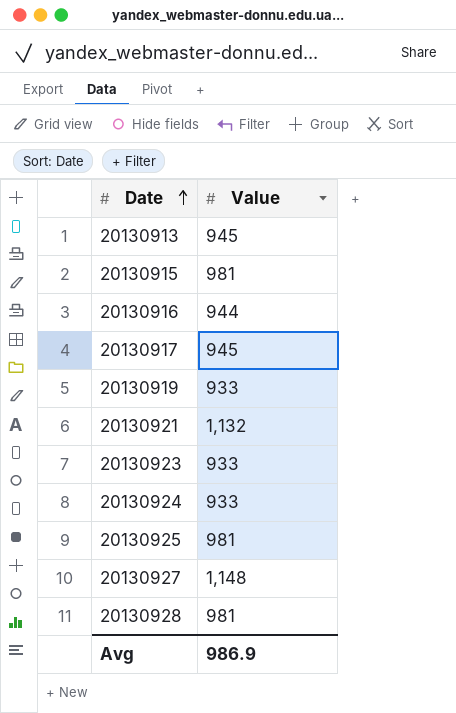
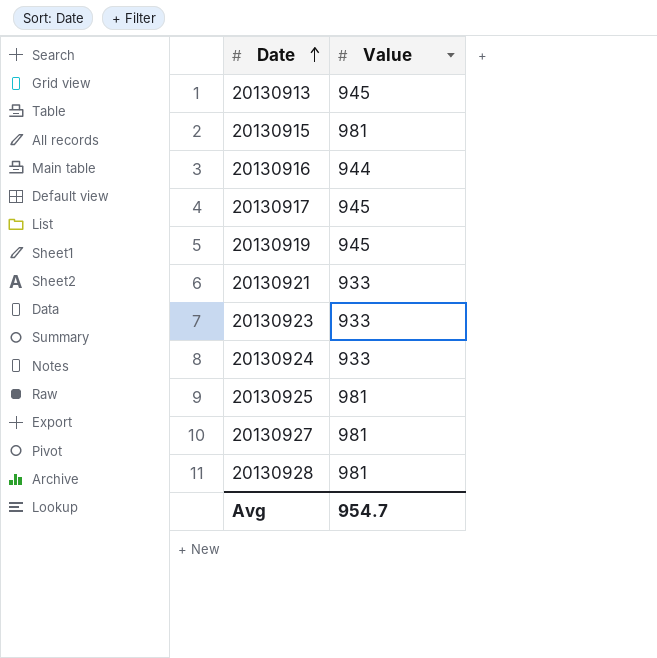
20130919 | Value: 933 -> 945
20130921 | Value: 1,132 -> 933
20130927 | Value: 1,148 -> 981
Avg | Value: 986.9 -> 954.7

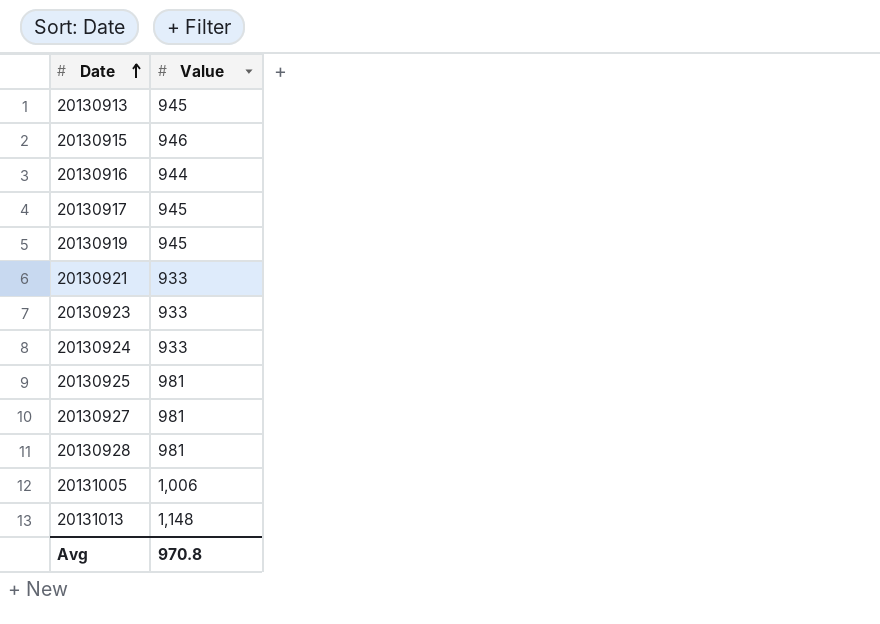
20130915 | Value: 981 -> 946
row 20131005: none -> 1,006
row 20131013: none -> 1,148
Avg | Value: 954.7 -> 970.8

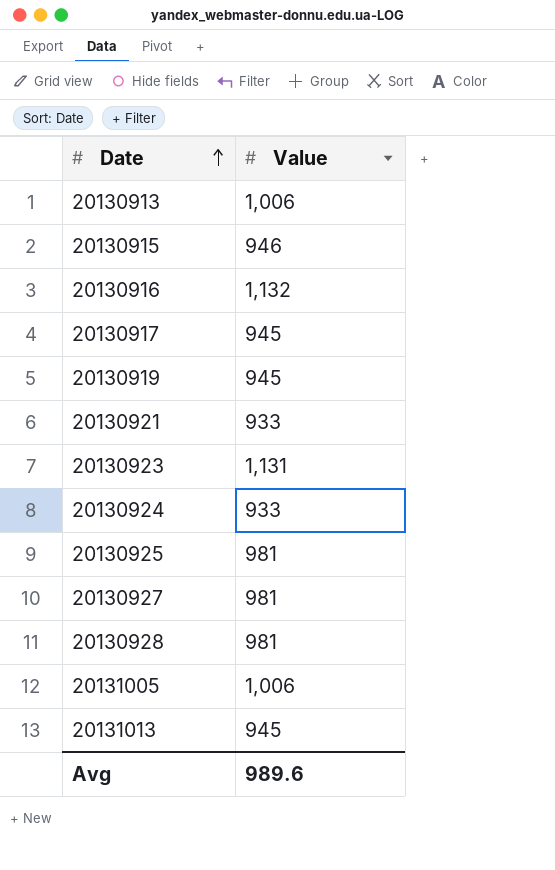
20130913 | Value: 945 -> 1,006
20130916 | Value: 944 -> 1,132
20130923 | Value: 933 -> 1,131
20131013 | Value: 1,148 -> 945
Avg | Value: 970.8 -> 989.6

